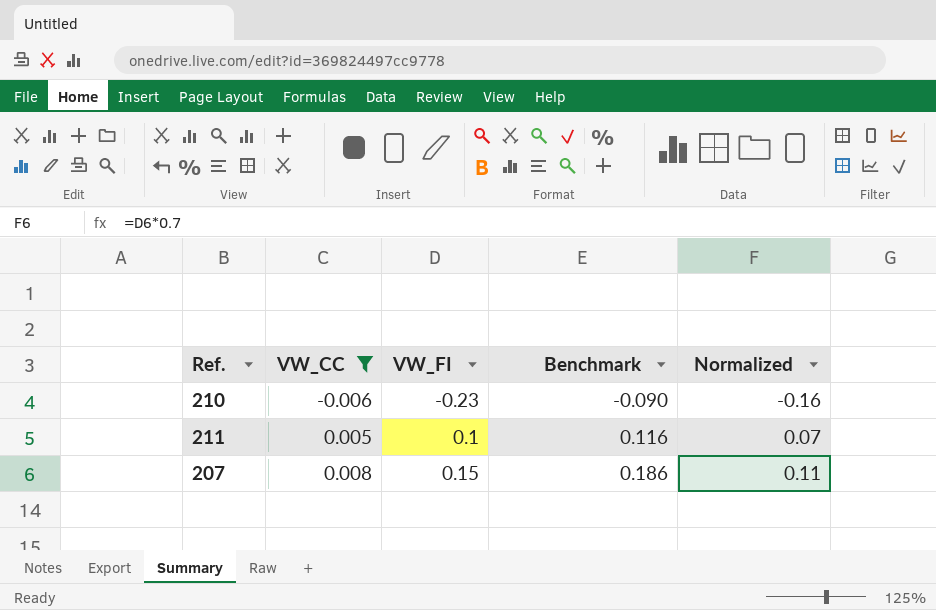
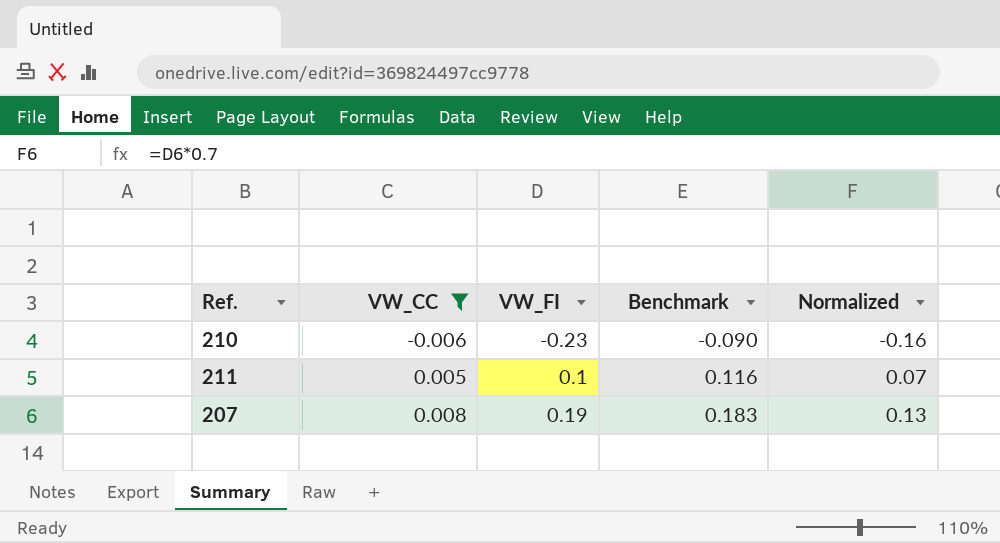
207 | VW_FI: 0.15 -> 0.19
207 | Benchmark: 0.186 -> 0.183
207 | Normalized: 0.11 -> 0.13

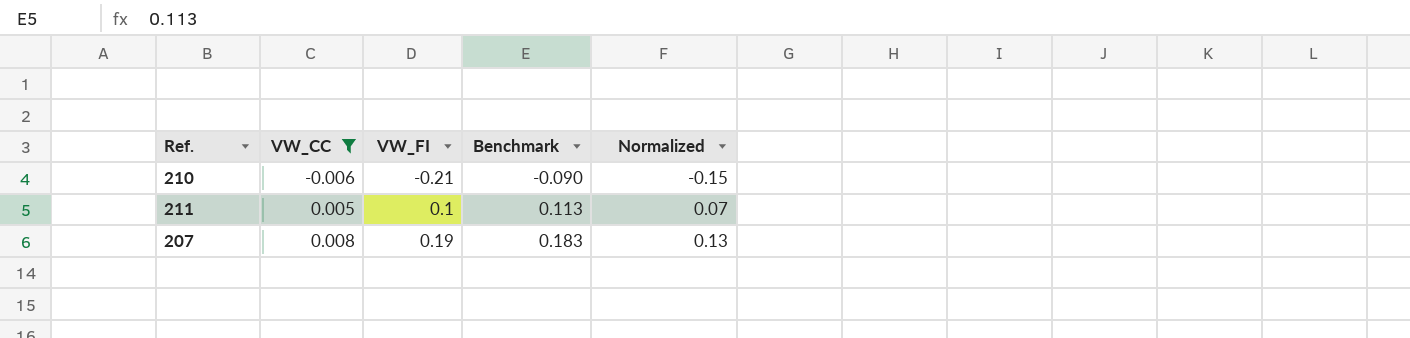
210 | VW_FI: -0.23 -> -0.21
210 | Normalized: -0.16 -> -0.15
211 | Benchmark: 0.116 -> 0.113

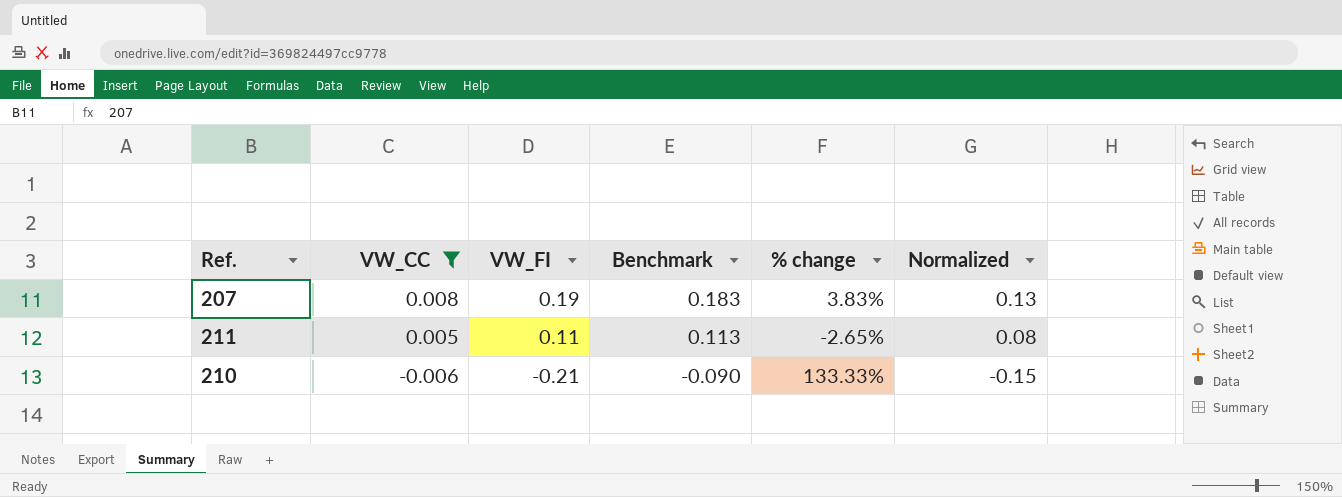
row order: VW_CC ascending -> VW_CC descending
column % change | formula: none -> ([VW_FI] - [Benchmark]) / [Benchmark]
211 | VW_FI: 0.1 -> 0.11
211 | Normalized: 0.07 -> 0.08

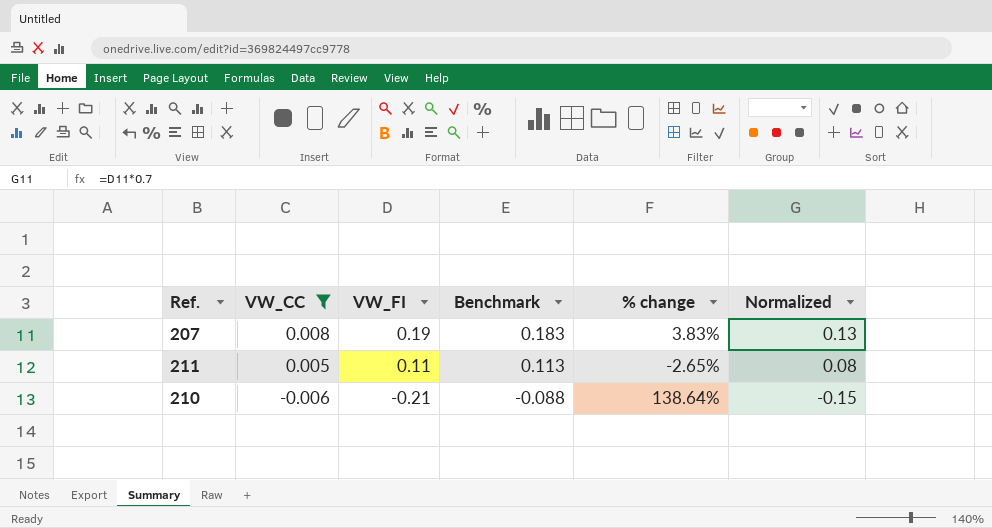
210 | Benchmark: -0.090 -> -0.088
210 | % change: 133.33% -> 138.64%

